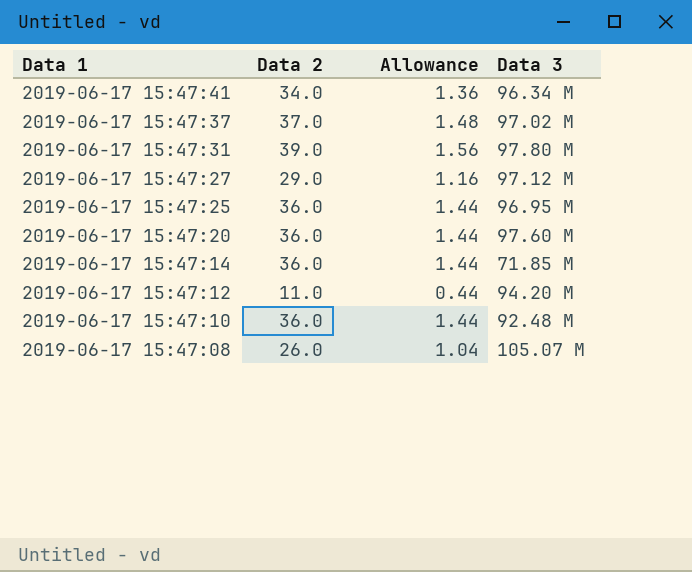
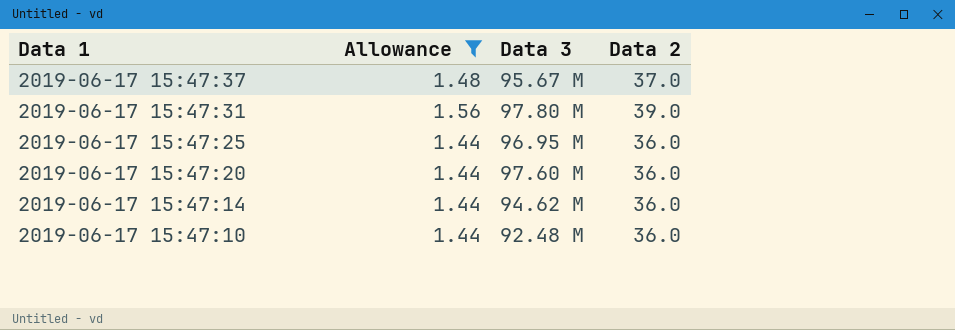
filter: none -> Allowance >= 1.44
column Data 2 | position: 2 -> 4
2019-06-17 15:47:37 | Data 3: 97.02 M -> 95.67 M
2019-06-17 15:47:14 | Data 3: 71.85 M -> 94.62 M

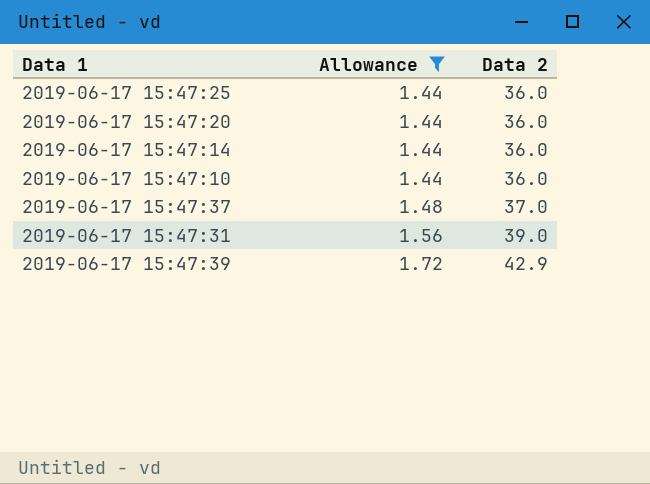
row order: Data 1 descending -> Allowance ascending
column Data 3 | position: 3 -> none
row 2019-06-17 15:47:39: none -> 1.72 | 42.9

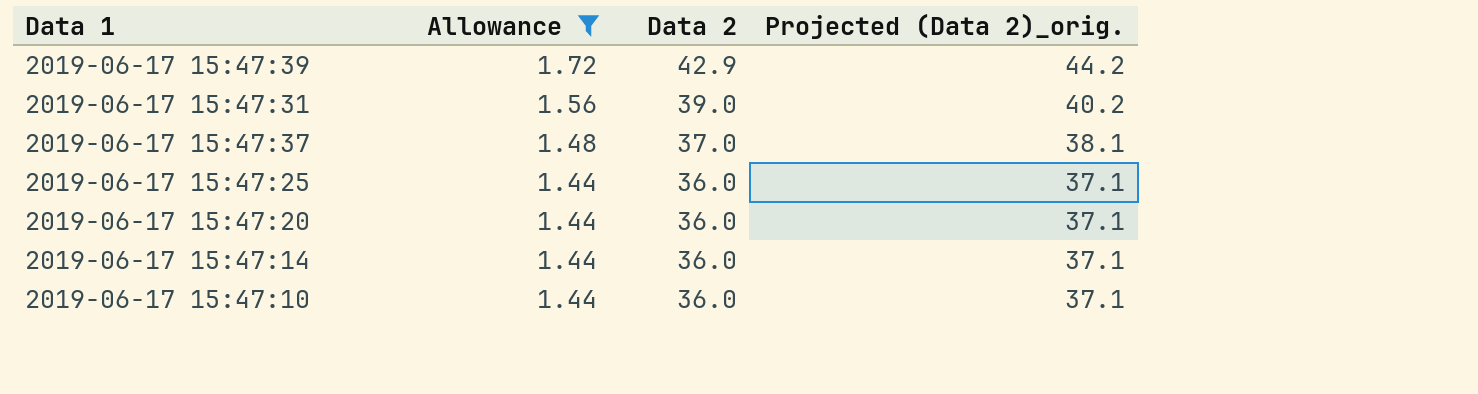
row order: Allowance ascending -> Allowance descending
column Projected (Data 2)_orig. | formula: none -> [Data 2] * 1.03

